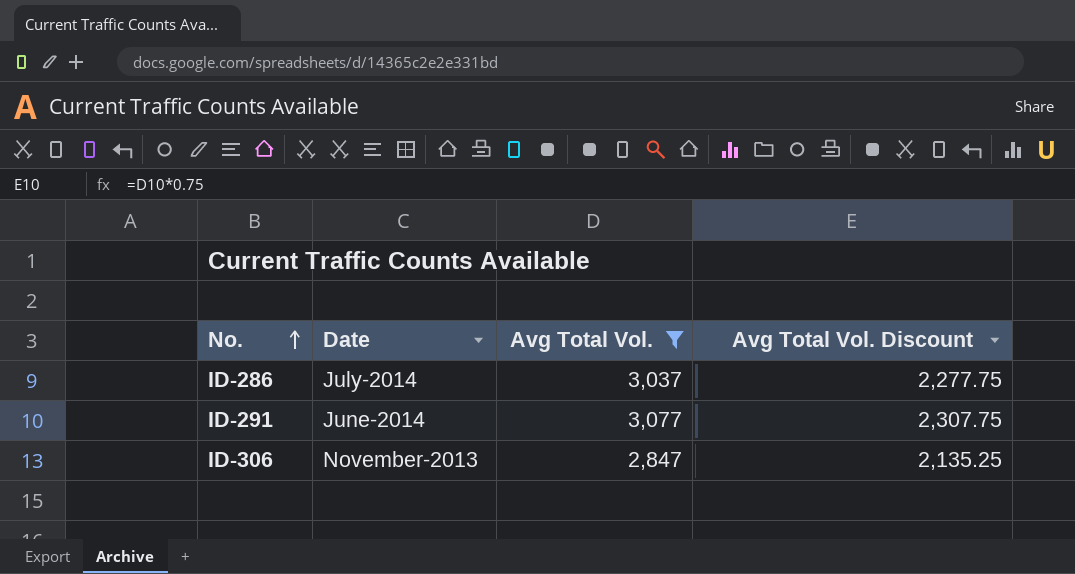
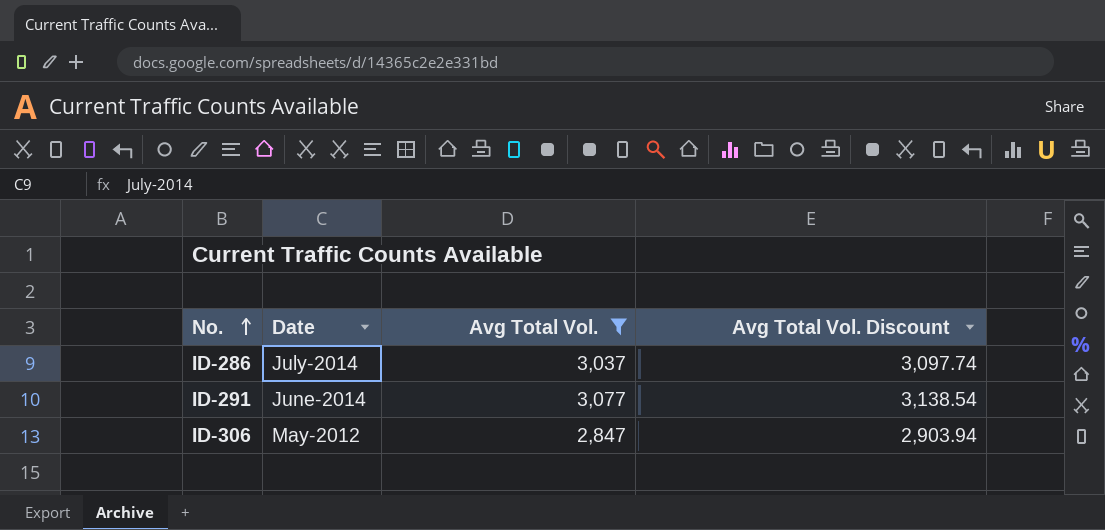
column Avg Total Vol. Discount | formula: [Avg Total Vol.] * 0.75 -> [Avg Total Vol.] * 1.02
ID-306 | Date: November-2013 -> May-2012

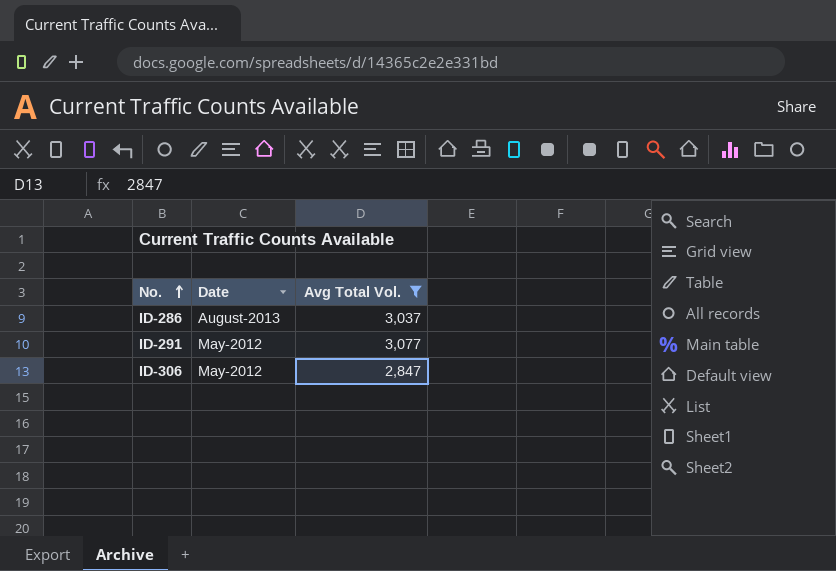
column Avg Total Vol. Discount | formula: [Avg Total Vol.] * 1.02 -> none
ID-286 | Date: July-2014 -> August-2013
ID-291 | Date: June-2014 -> May-2012

